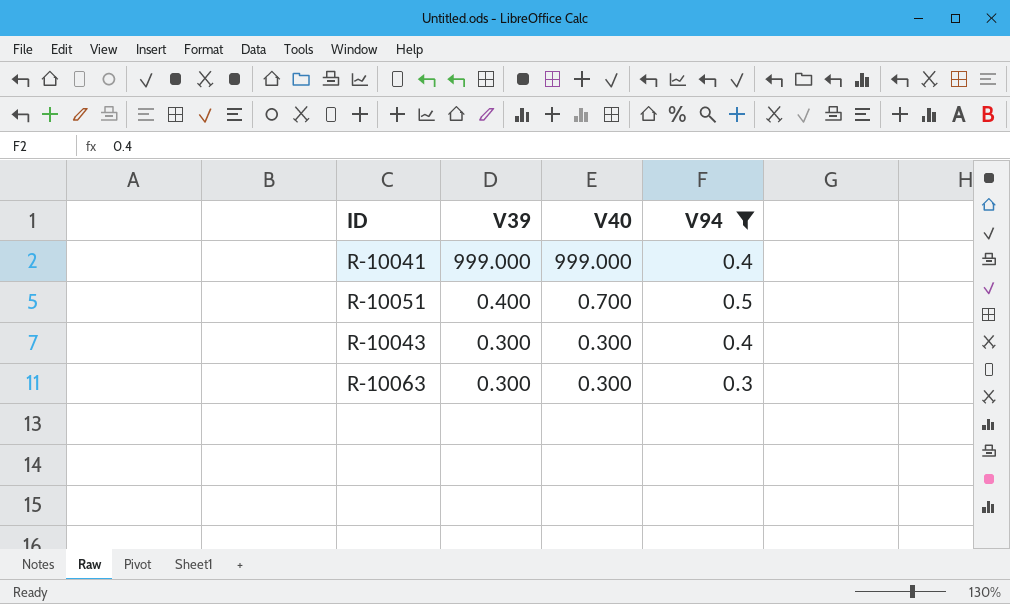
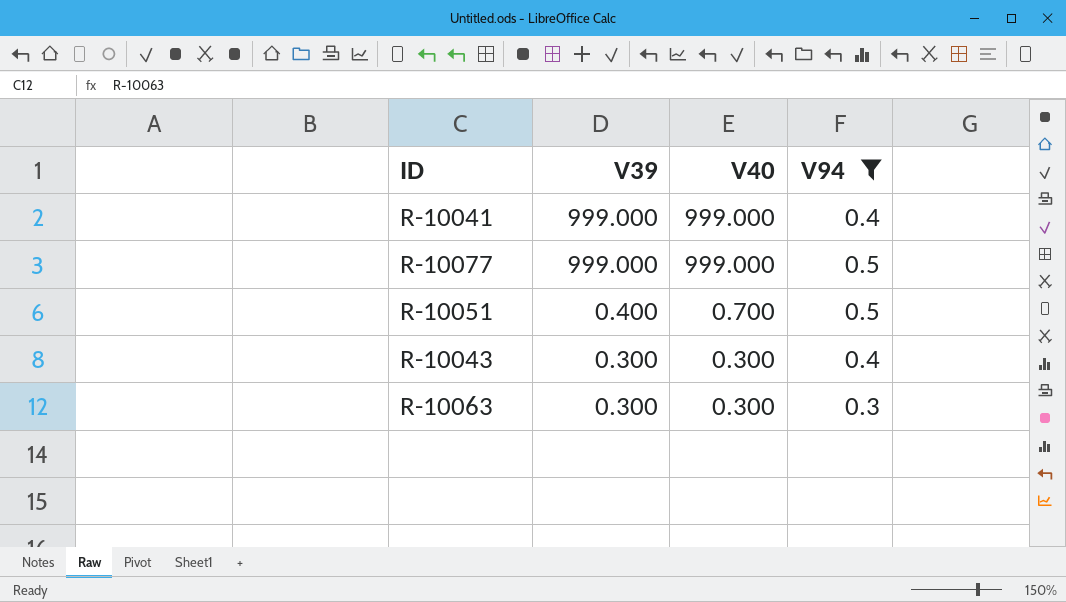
row R-10077: none -> 999.000 | 999.000 | 0.5

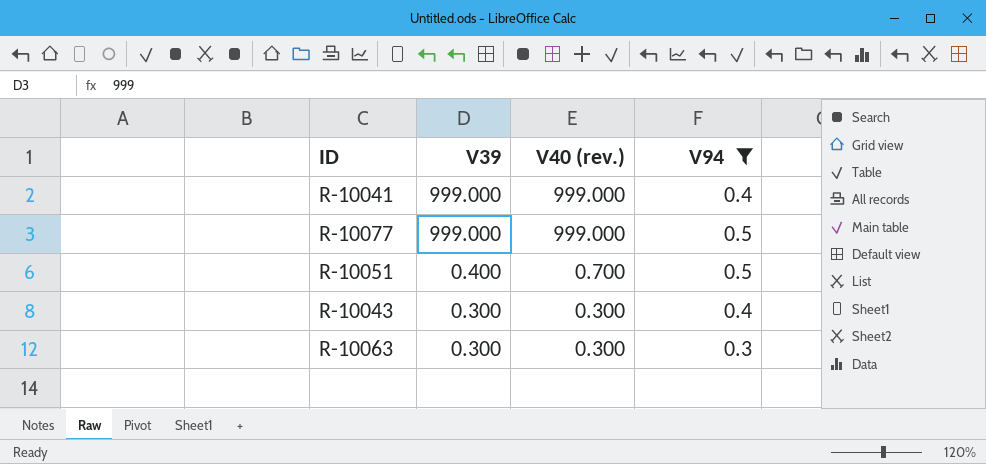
column name: V40 -> V40 (rev.)

